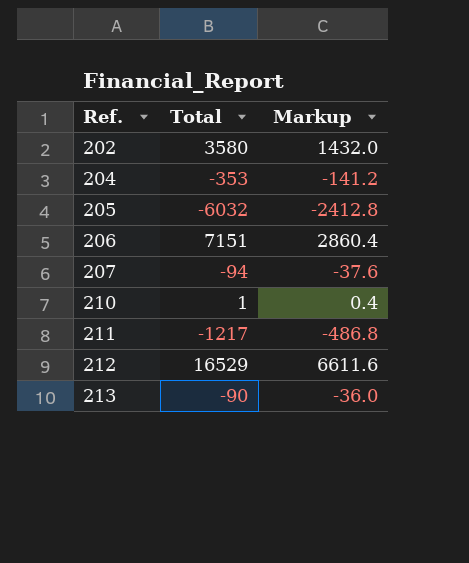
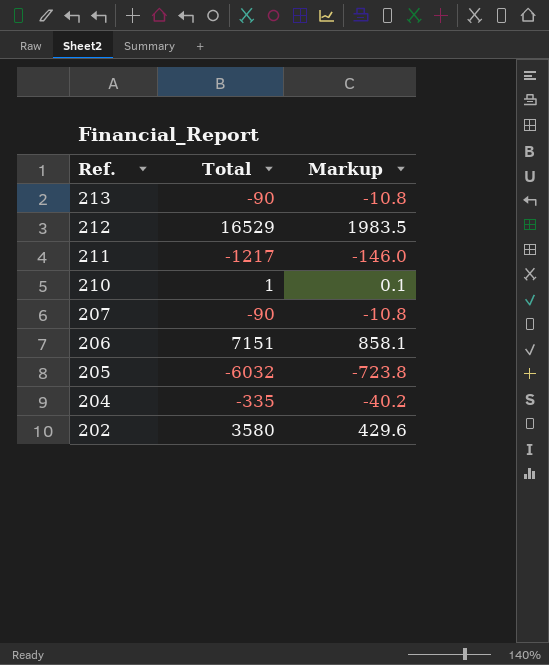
row order: Ref. ascending -> Ref. descending
column Markup | formula: [Total] * 0.4 -> [Total] * 0.12
207 | Total: -94 -> -90
204 | Total: -353 -> -335

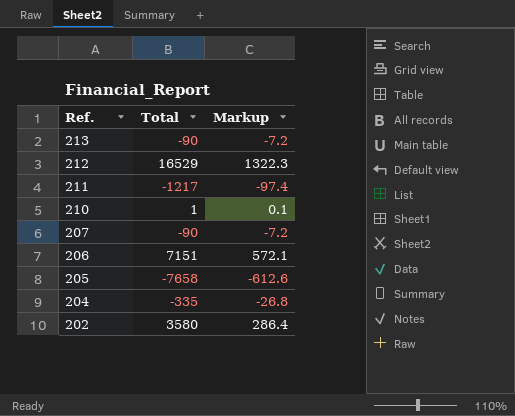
column Markup | formula: [Total] * 0.12 -> [Total] * 0.08
205 | Total: -6032 -> -7658

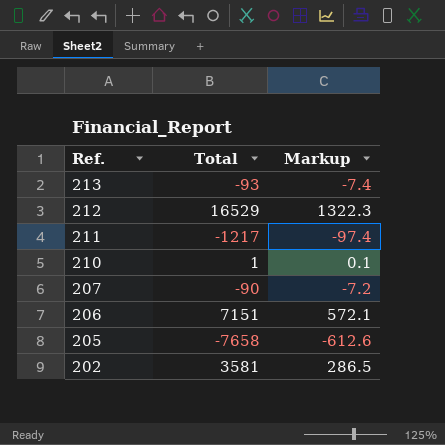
row 204: -335 | -26.8 -> none
213 | Total: -90 -> -93
213 | Markup: -7.2 -> -7.4
202 | Total: 3580 -> 3581
202 | Markup: 286.4 -> 286.5

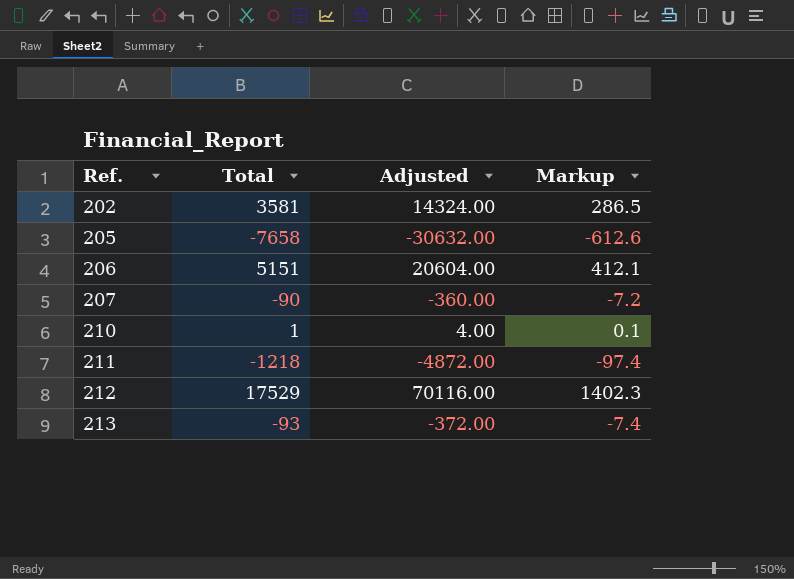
row order: Ref. descending -> Ref. ascending
column Adjusted | formula: none -> [Total] * 4
206 | Total: 7151 -> 5151
206 | Markup: 572.1 -> 412.1
211 | Total: -1217 -> -1218
212 | Total: 16529 -> 17529
212 | Markup: 1322.3 -> 1402.3

